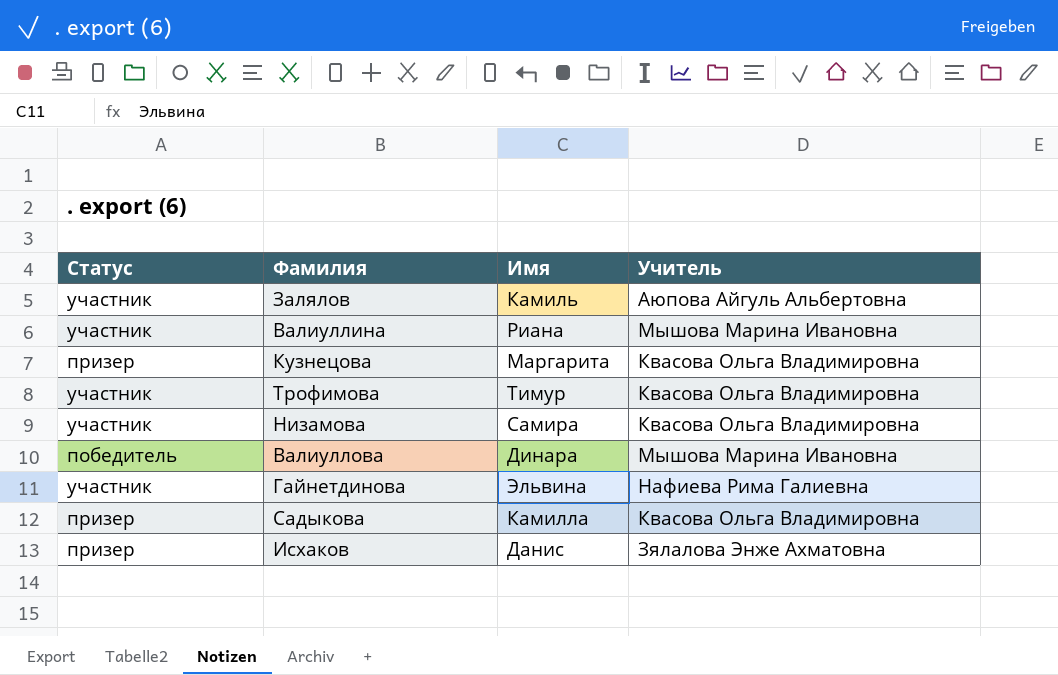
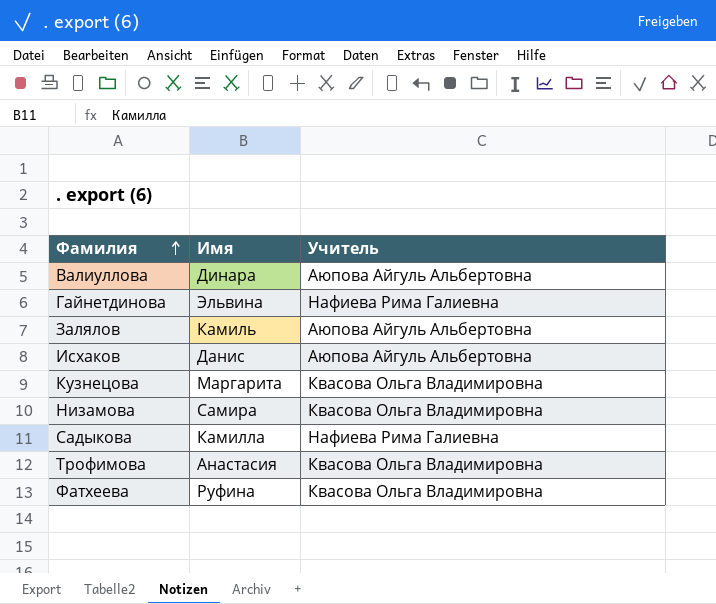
row order: none -> Фамилия ascending
column Статус | position: 1 -> none
row Валиуллина: участник | Риана | Мышова Марина Ивановна -> none
Валиуллова | Учитель: Мышова Марина Ивановна -> Аюпова Айгуль Альбертовна
Исхаков | Учитель: Зялалова Энже Ахматовна -> Аюпова Айгуль Альбертовна
Садыкова | Учитель: Квасова Ольга Владимировна -> Нафиева Рима Галиевна
Трофимова | Имя: Тимур -> Анастасия
row Фатхеева: none -> Руфина | Квасова Ольга Владимировна

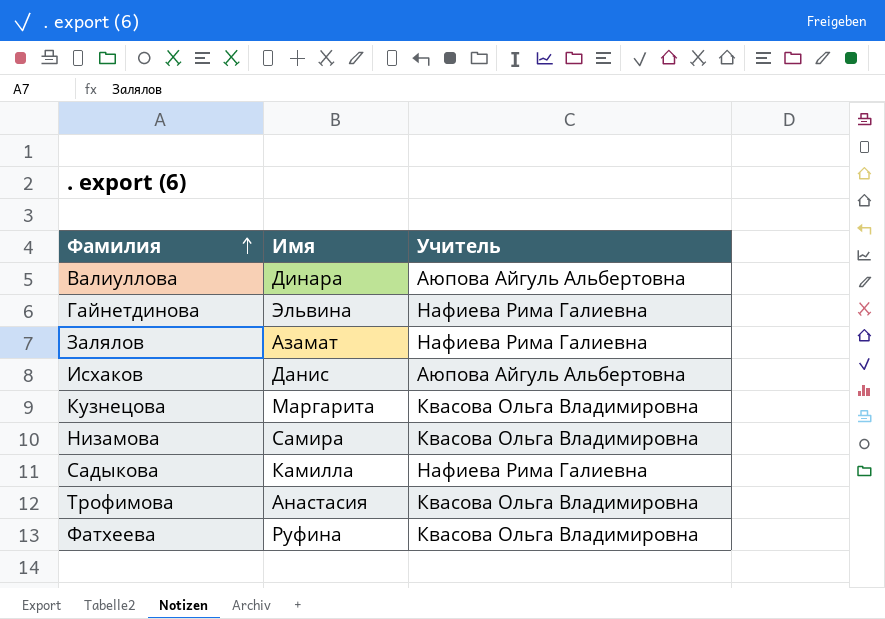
Залялов | Имя: Камиль -> Азамат
Залялов | Учитель: Аюпова Айгуль Альбертовна -> Нафиева Рима Галиевна

